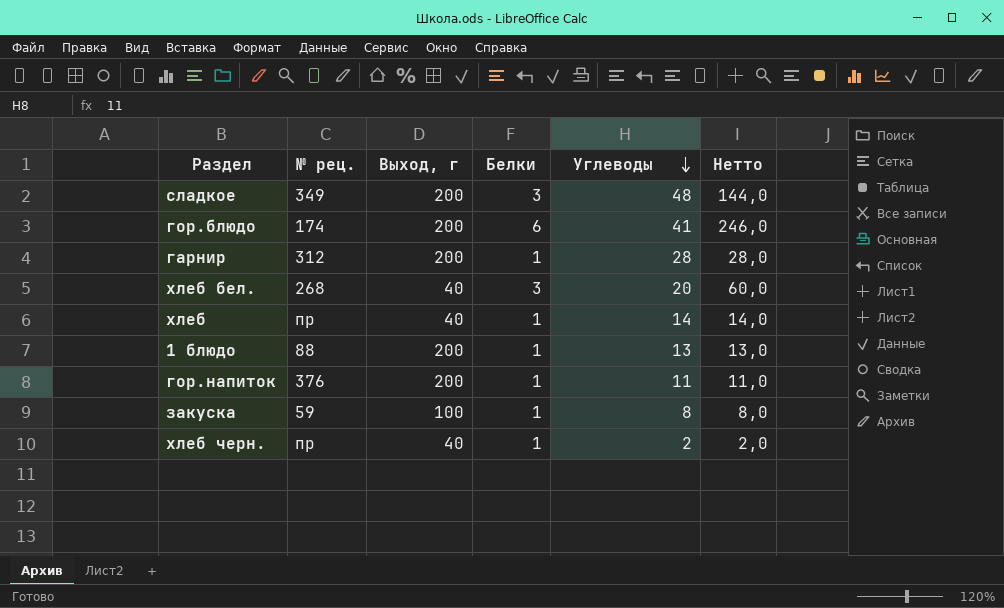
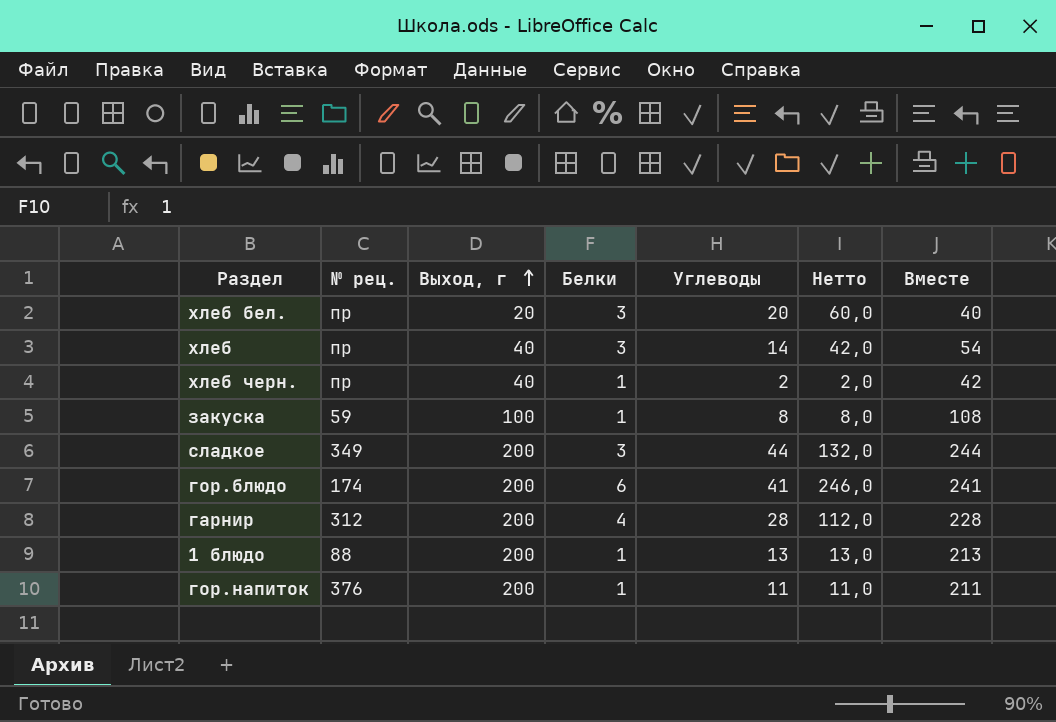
row order: Углеводы descending -> Выход, г ascending
column Вместе | formula: none -> [Выход, г] + [Углеводы]
хлеб бел. | № рец.: 268 -> пр
хлеб бел. | Выход, г: 40 -> 20
хлеб | Белки: 1 -> 3
хлеб | Нетто: 14,0 -> 42,0
сладкое | Углеводы: 48 -> 44
сладкое | Нетто: 144,0 -> 132,0
гарнир | Белки: 1 -> 4
гарнир | Нетто: 28,0 -> 112,0

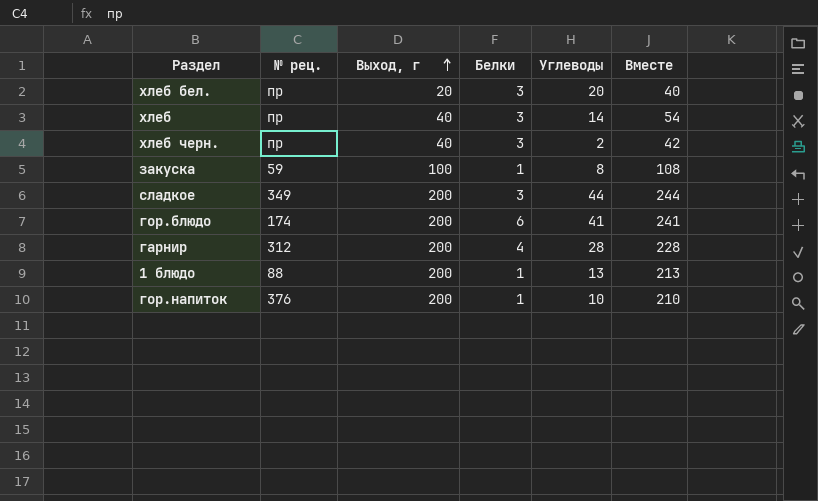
column Нетто | formula: [Белки] * [Углеводы] -> none
хлеб черн. | Белки: 1 -> 3
гор.напиток | Углеводы: 11 -> 10
гор.напиток | Вместе: 211 -> 210

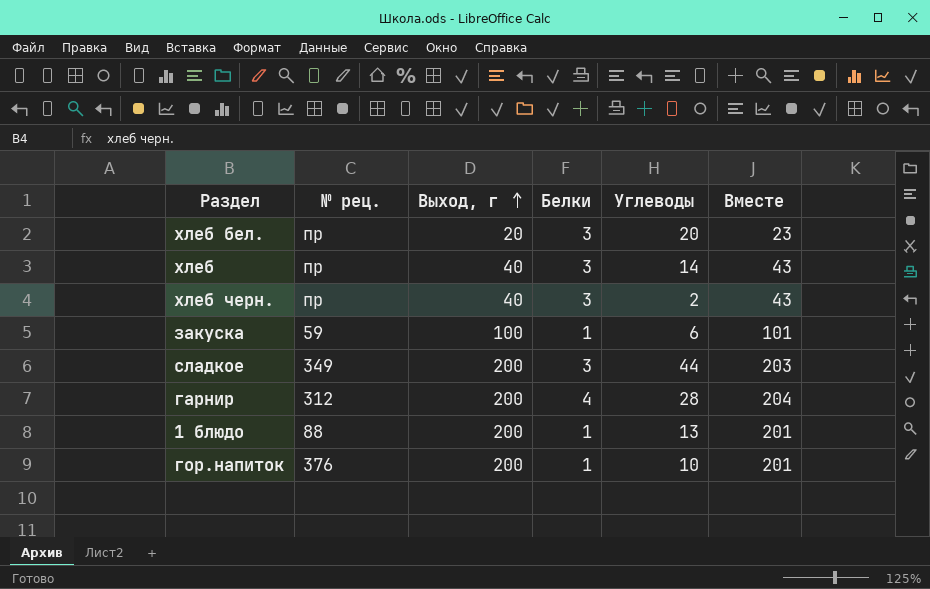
column Вместе | formula: [Выход, г] + [Углеводы] -> [Выход, г] + [Белки]
row гор.блюдо: 174 | 200 | 6 | 41 | 241 -> none
закуска | Углеводы: 8 -> 6

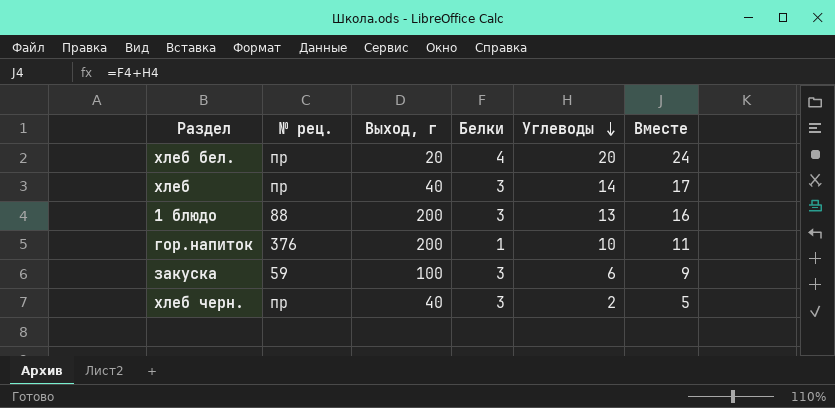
row order: Выход, г ascending -> Углеводы descending
column Вместе | formula: [Выход, г] + [Белки] -> [Белки] + [Углеводы]
row сладкое: 349 | 200 | 3 | 44 | 203 -> none
row гарнир: 312 | 200 | 4 | 28 | 204 -> none
хлеб бел. | Белки: 3 -> 4
1 блюдо | Белки: 1 -> 3
закуска | Белки: 1 -> 3

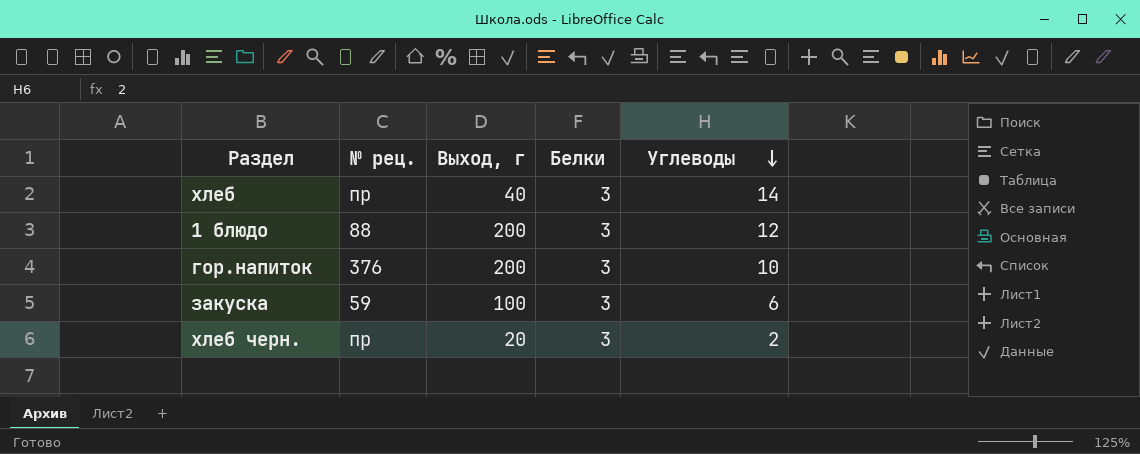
column Вместе | formula: [Белки] + [Углеводы] -> none
row хлеб бел.: пр | 20 | 4 | 20 | 24 -> none
1 блюдо | Углеводы: 13 -> 12
гор.напиток | Белки: 1 -> 3
хлеб черн. | Выход, г: 40 -> 20

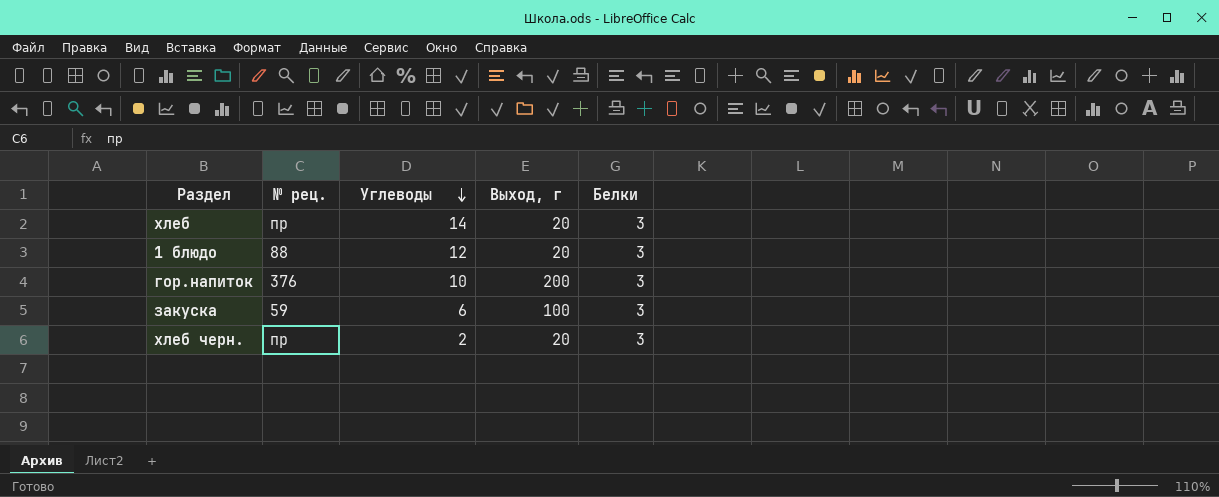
column Углеводы | position: 5 -> 3
хлеб | Выход, г: 40 -> 20
1 блюдо | Выход, г: 200 -> 20

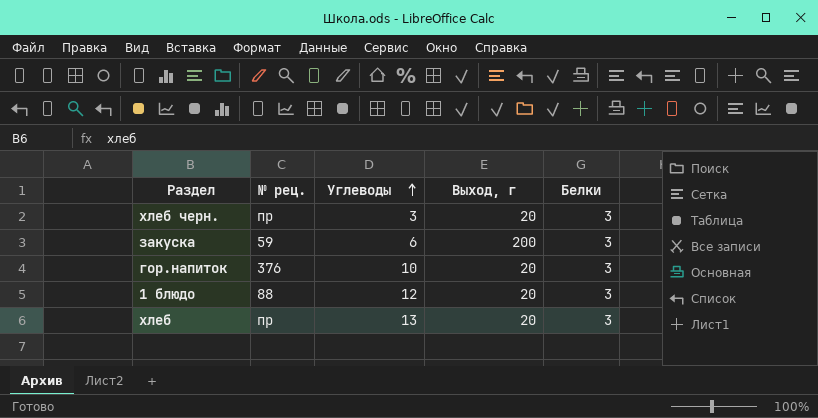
row order: Углеводы descending -> Углеводы ascending
хлеб черн. | Углеводы: 2 -> 3
закуска | Выход, г: 100 -> 200
гор.напиток | Выход, г: 200 -> 20
хлеб | Углеводы: 14 -> 13

